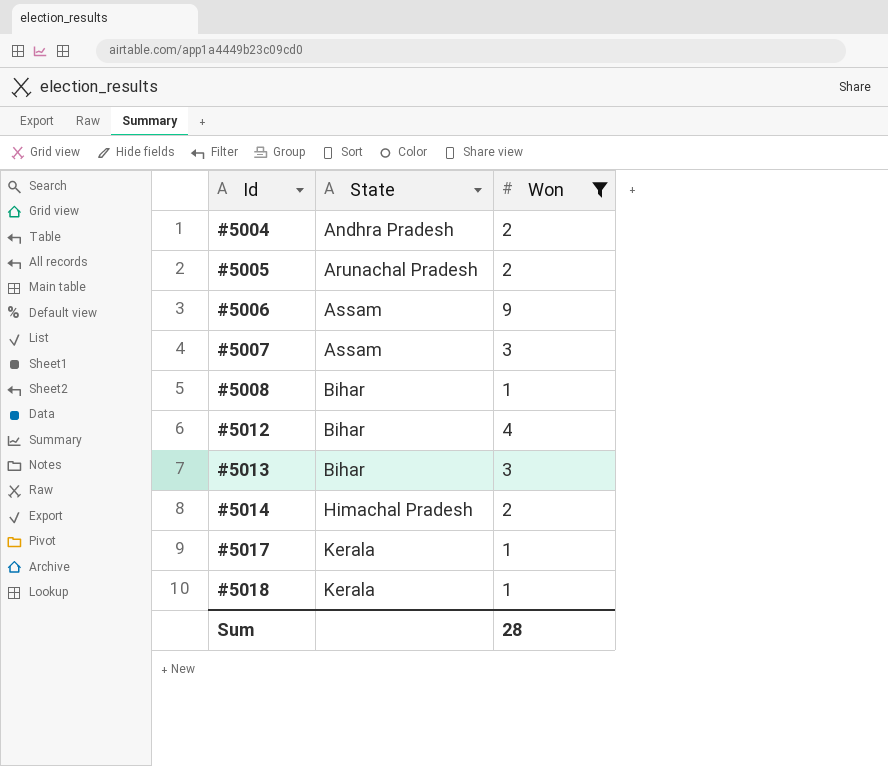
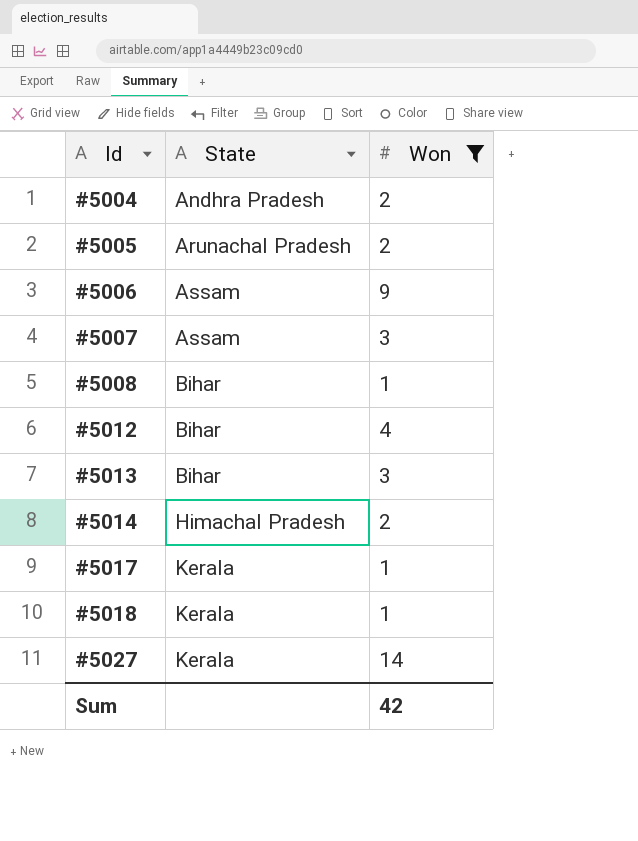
row #5027: none -> Kerala | 14
Sum | Won: 28 -> 42

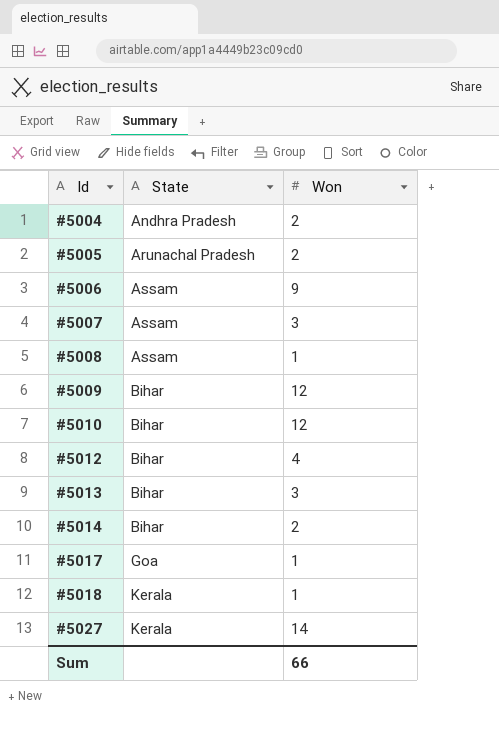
filter: Won != 12 -> none
#5008 | State: Bihar -> Assam
#5014 | State: Himachal Pradesh -> Bihar
#5017 | State: Kerala -> Goa
Sum | Won: 42 -> 66

